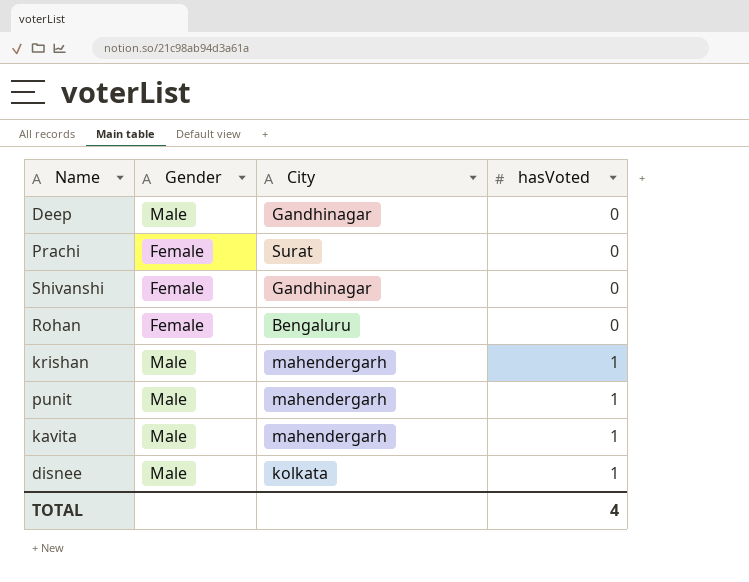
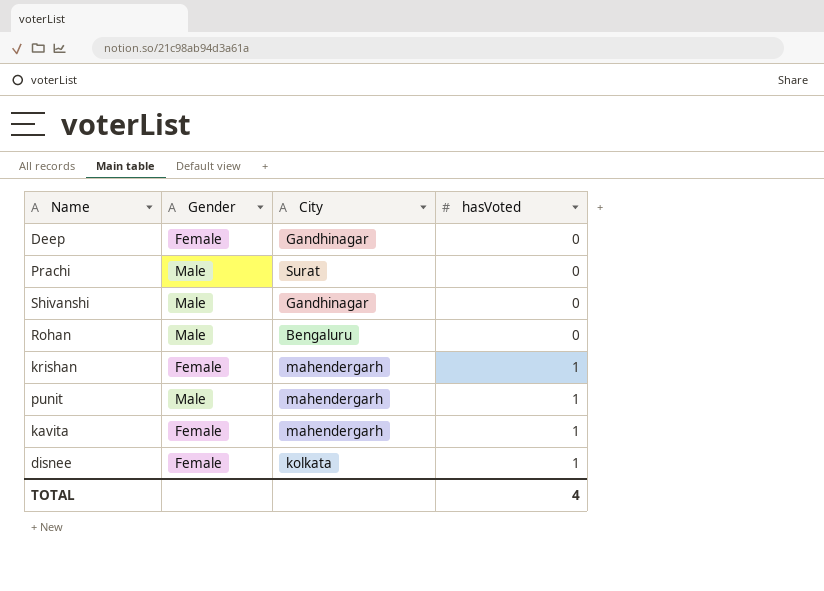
Deep | Gender: Male -> Female
Prachi | Gender: Female -> Male
Shivanshi | Gender: Female -> Male
Rohan | Gender: Female -> Male
krishan | Gender: Male -> Female
kavita | Gender: Male -> Female
disnee | Gender: Male -> Female

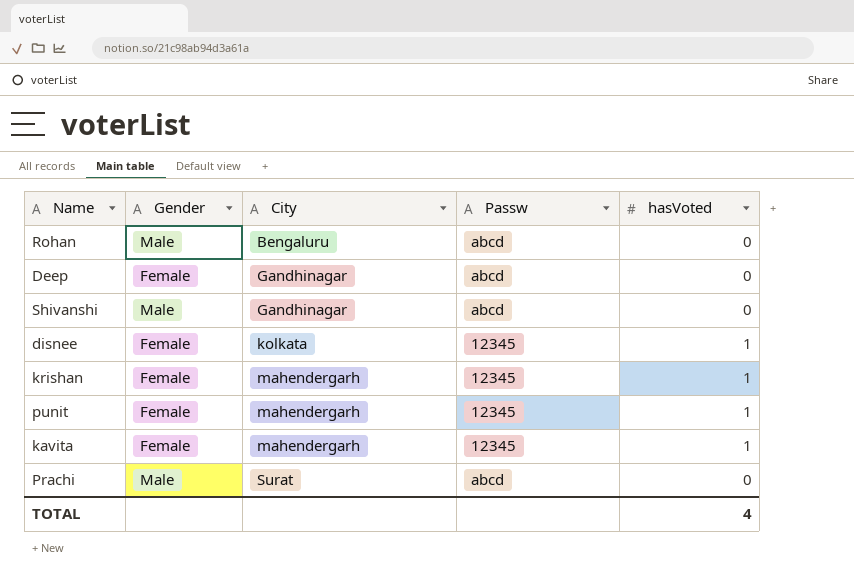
row order: hasVoted ascending -> City ascending
column Passw | position: none -> 4
punit | Gender: Male -> Female

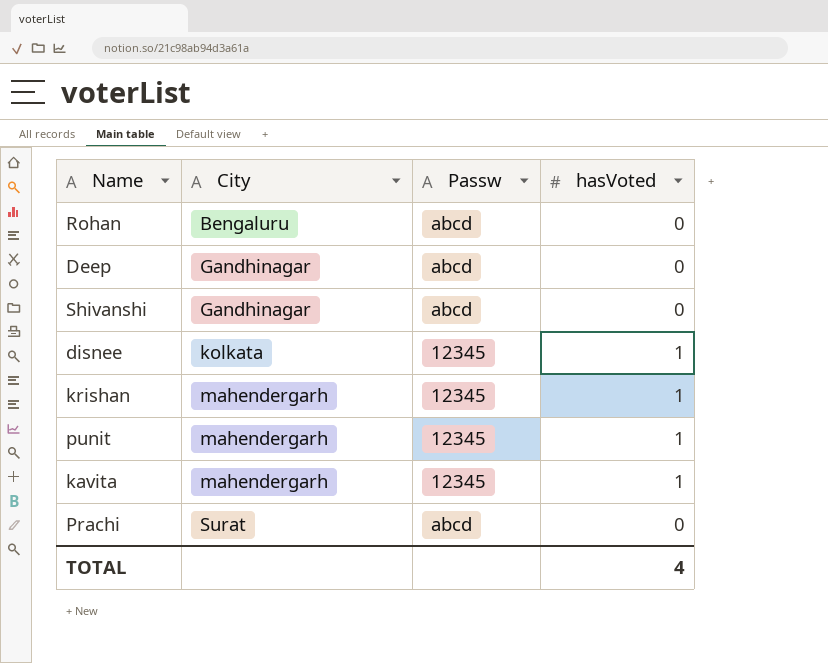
column Gender | position: 2 -> none

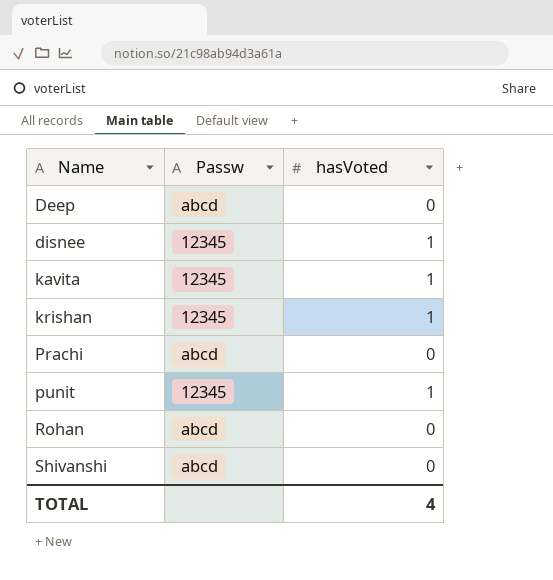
row order: City ascending -> Name ascending
column City | position: 2 -> none

